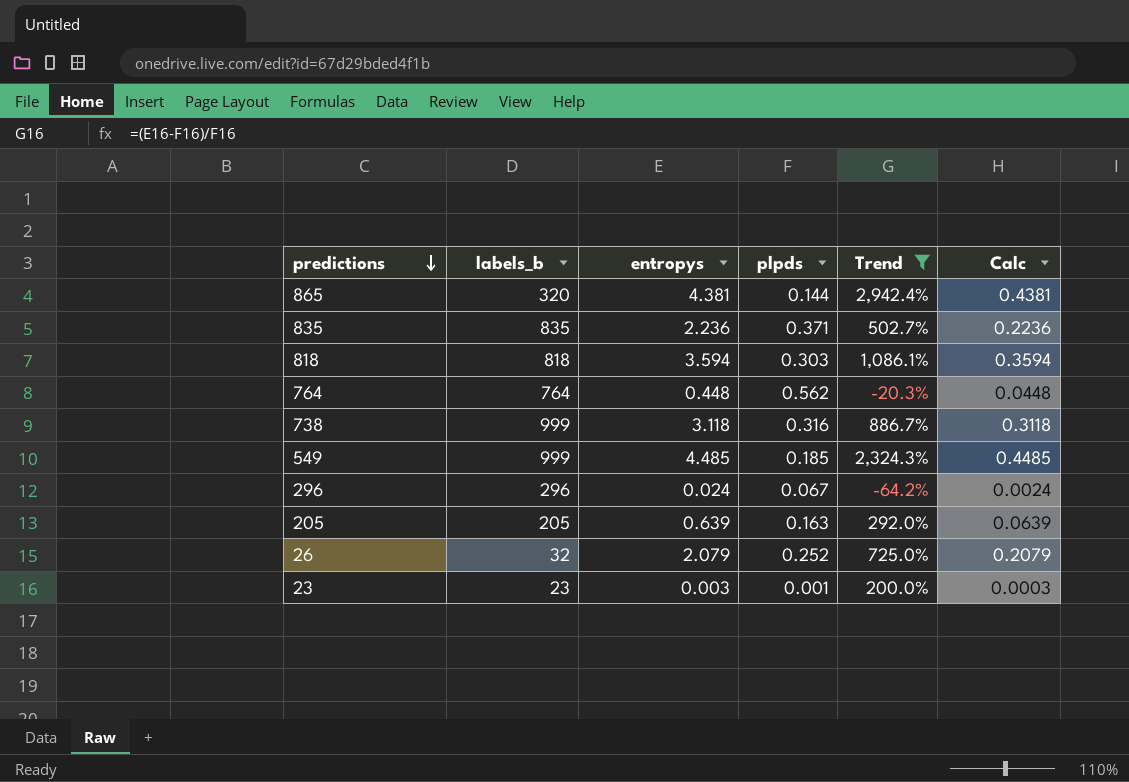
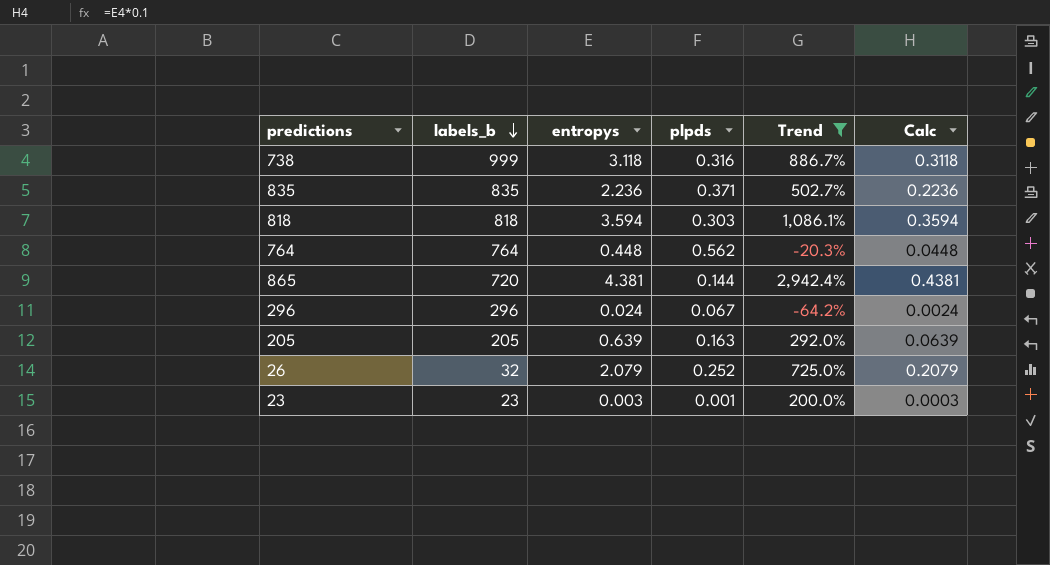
row order: predictions descending -> labels_b descending
row 549: 999 | 4.485 | 0.185 | 2,324.3% | 0.4485 -> none
865 | labels_b: 320 -> 720

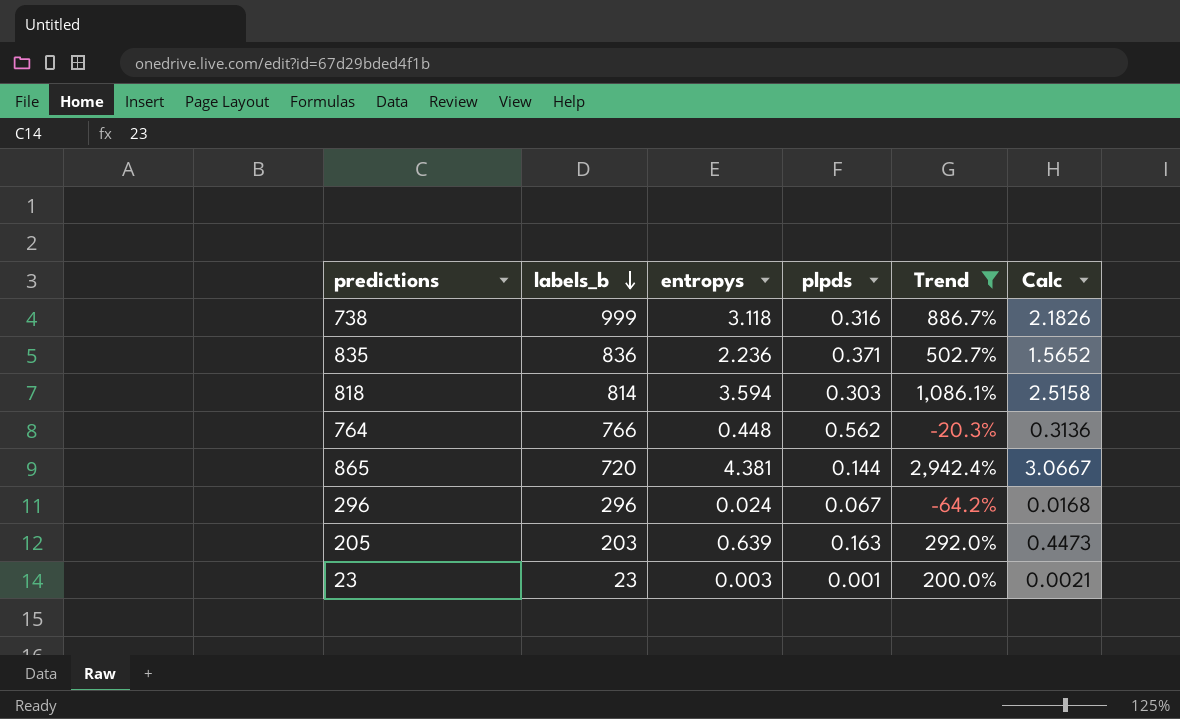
column Calc | formula: [entropys] * 0.1 -> [entropys] * 0.7
row 26: 32 | 2.079 | 0.252 | 725.0% | 0.2079 -> none
835 | labels_b: 835 -> 836
818 | labels_b: 818 -> 814
764 | labels_b: 764 -> 766
205 | labels_b: 205 -> 203

